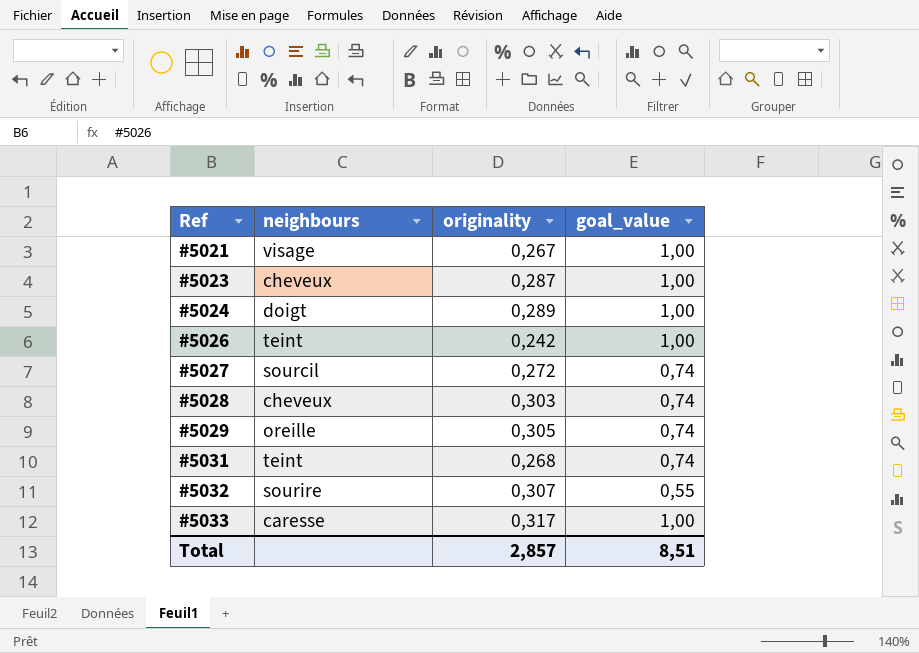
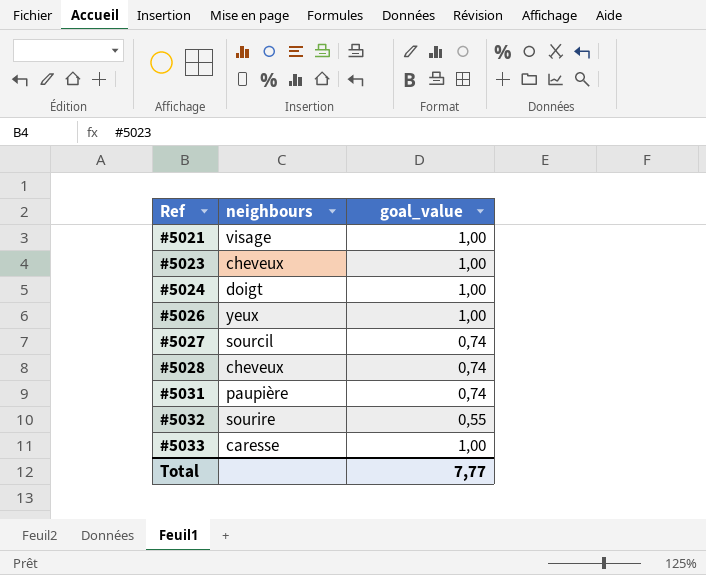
column originality | position: 3 -> none
row #5029: oreille | 0,305 | 0,74 -> none
#5026 | neighbours: teint -> yeux
#5031 | neighbours: teint -> paupière
Total | goal_value: 8,51 -> 7,77

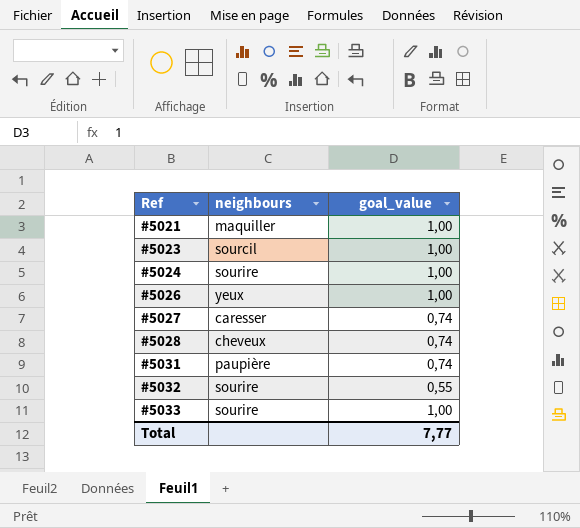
#5021 | neighbours: visage -> maquiller
#5023 | neighbours: cheveux -> sourcil
#5024 | neighbours: doigt -> sourire
#5027 | neighbours: sourcil -> caresser
#5033 | neighbours: caresse -> sourire

